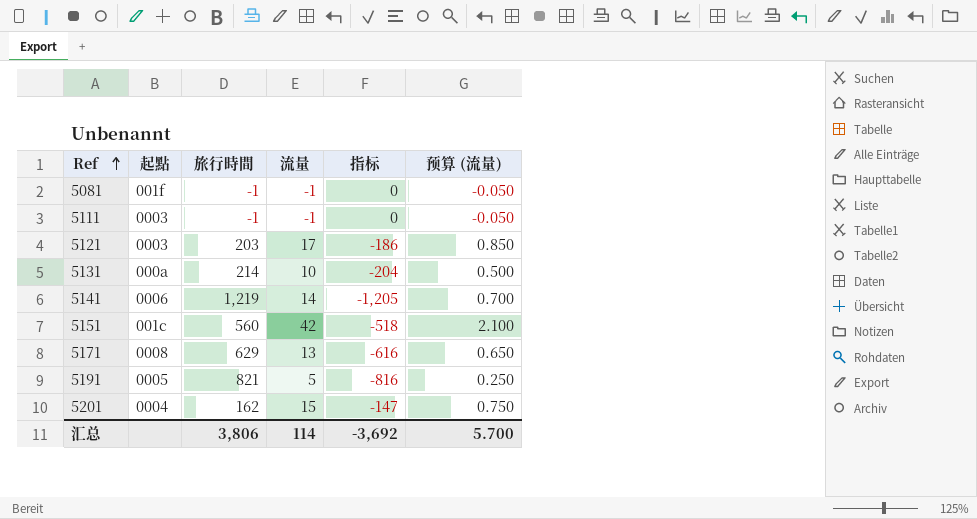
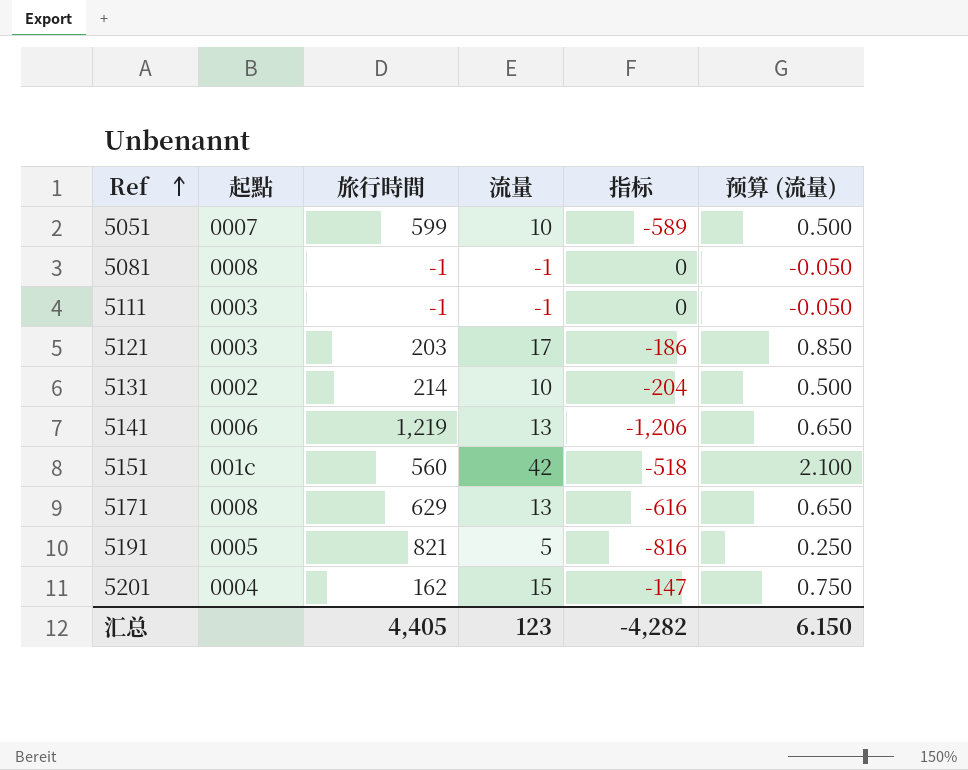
row 5051: none -> 0007 | 599 | 10 | -589 | 0.500
5081 | 起點: 001f -> 0008
5131 | 起點: 000a -> 0002
5141 | 流量: 14 -> 13
5141 | 指标: -1,205 -> -1,206
5141 | 预算 (流量): 0.700 -> 0.650
汇总 | 旅行時間: 3,806 -> 4,405
汇总 | 流量: 114 -> 123
汇总 | 指标: -3,692 -> -4,282
汇总 | 预算 (流量): 5.700 -> 6.150

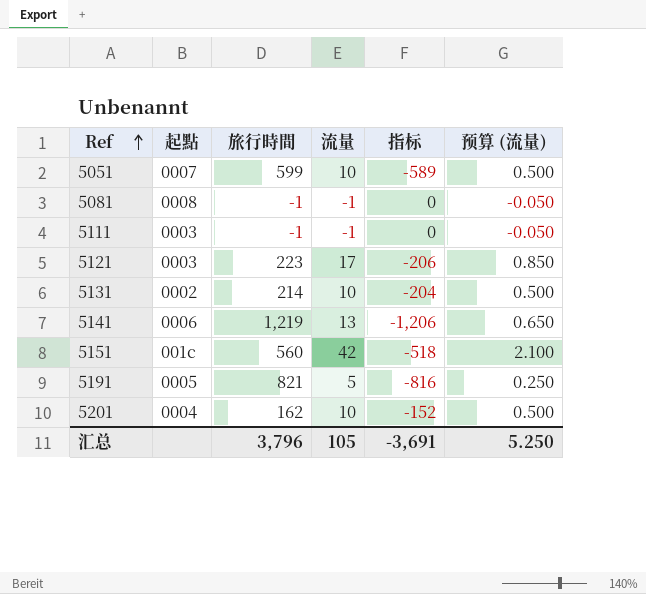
row 5171: 0008 | 629 | 13 | -616 | 0.650 -> none
5121 | 旅行時間: 203 -> 223
5121 | 指标: -186 -> -206
5201 | 流量: 15 -> 10
5201 | 指标: -147 -> -152
5201 | 预算 (流量): 0.750 -> 0.500
汇总 | 旅行時間: 4,405 -> 3,796
汇总 | 流量: 123 -> 105
汇总 | 指标: -4,282 -> -3,691
汇总 | 预算 (流量): 6.150 -> 5.250

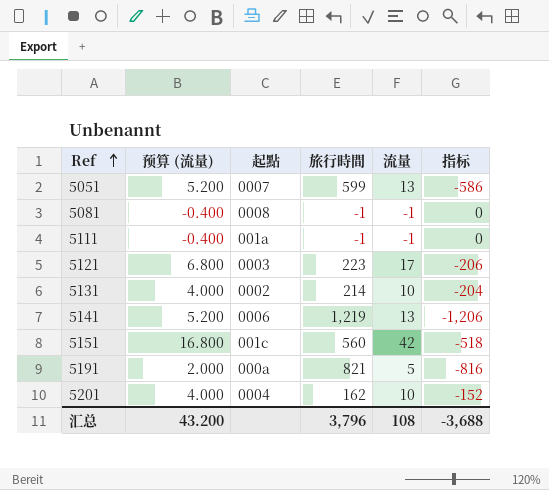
column 预算 (流量) | formula: [流量] * 0.05 -> [流量] * 0.4
column 预算 (流量) | position: 6 -> 2
5051 | 流量: 10 -> 13
5051 | 指标: -589 -> -586
5111 | 起點: 0003 -> 001a
5191 | 起點: 0005 -> 000a
汇总 | 预算 (流量): 5.250 -> 43.200
汇总 | 流量: 105 -> 108
汇总 | 指标: -3,691 -> -3,688

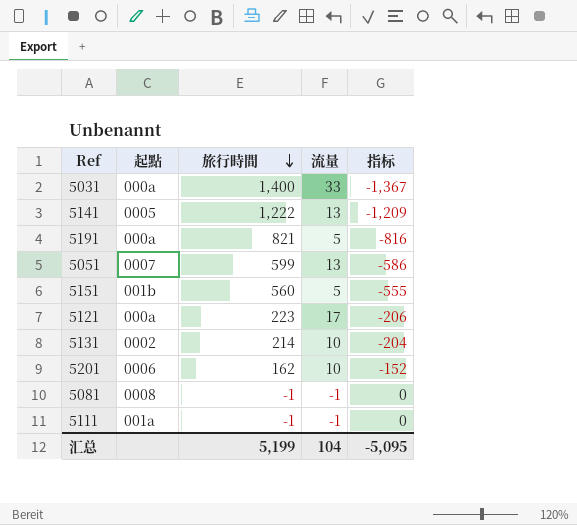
row order: Ref ascending -> 旅行時間 descending
column 预算 (流量) | formula: [流量] * 0.4 -> none
row 5031: none -> 000a | 1,400 | 33 | -1,367
5141 | 起點: 0006 -> 0005
5141 | 旅行時間: 1,219 -> 1,222
5141 | 指标: -1,206 -> -1,209
5151 | 起點: 001c -> 001b
5151 | 流量: 42 -> 5
5151 | 指标: -518 -> -555
5121 | 起點: 0003 -> 000a
5201 | 起點: 0004 -> 0006
汇总 | 旅行時間: 3,796 -> 5,199
汇总 | 流量: 108 -> 104
汇总 | 指标: -3,688 -> -5,095

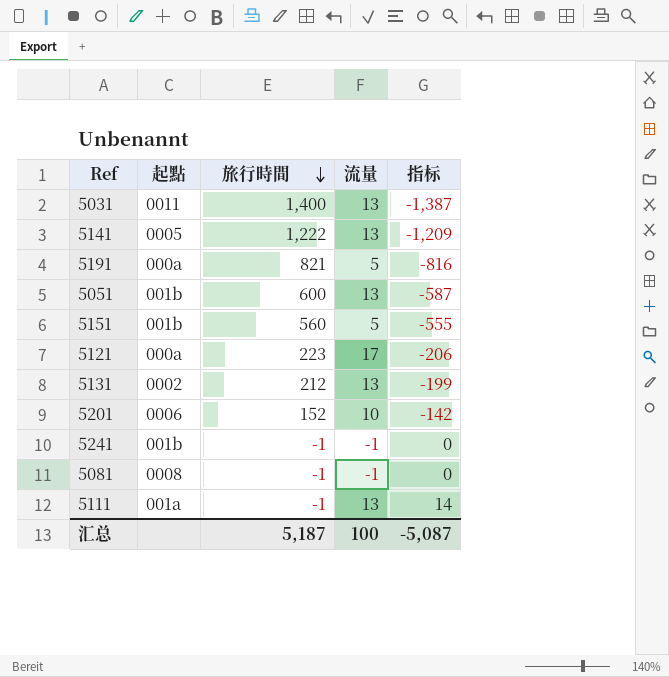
5031 | 起點: 000a -> 0011
5031 | 流量: 33 -> 13
5031 | 指标: -1,367 -> -1,387
5051 | 起點: 0007 -> 001b
5051 | 旅行時間: 599 -> 600
5051 | 指标: -586 -> -587
5131 | 旅行時間: 214 -> 212
5131 | 流量: 10 -> 13
5131 | 指标: -204 -> -199
5201 | 旅行時間: 162 -> 152
5201 | 指标: -152 -> -142
row 5241: none -> 001b | -1 | -1 | 0
5111 | 流量: -1 -> 13
5111 | 指标: 0 -> 14
汇总 | 旅行時間: 5,199 -> 5,187
汇总 | 流量: 104 -> 100
汇总 | 指标: -5,095 -> -5,087

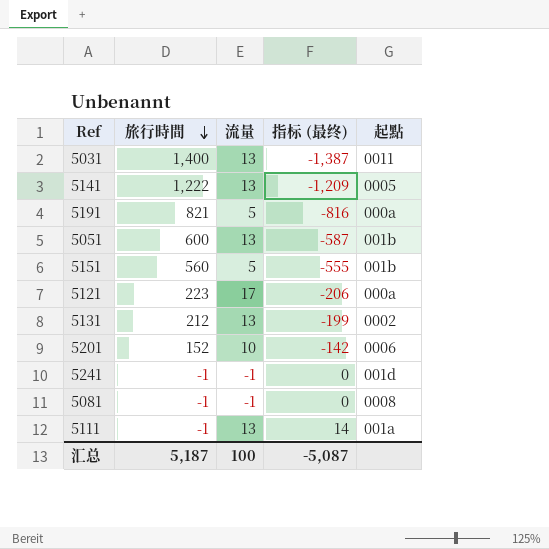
column name: 指标 -> 指标 (最终)
column 起點 | position: 2 -> 5
5241 | 起點: 001b -> 001d

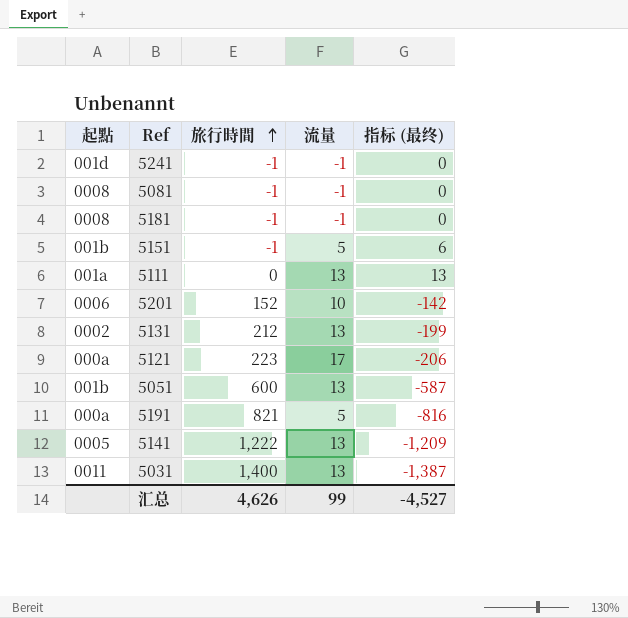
row order: 旅行時間 descending -> 旅行時間 ascending
column 起點 | position: 5 -> 1
row 5181: none -> 0008 | -1 | -1 | 0
5151 | 旅行時間: 560 -> -1
5151 | 指标 (最终): -555 -> 6
5111 | 旅行時間: -1 -> 0
5111 | 指标 (最终): 14 -> 13
汇总 | 旅行時間: 5,187 -> 4,626
汇总 | 流量: 100 -> 99
汇总 | 指标 (最终): -5,087 -> -4,527

